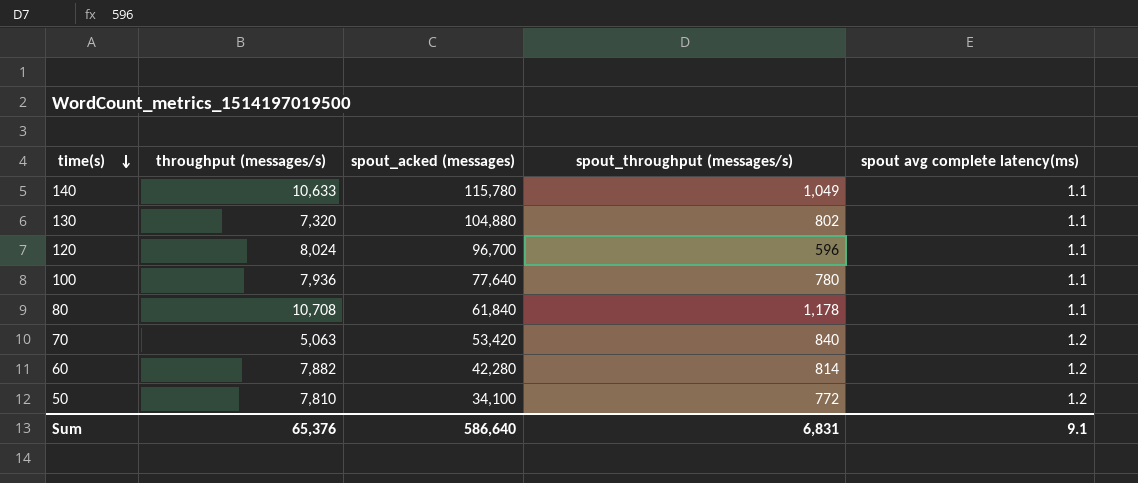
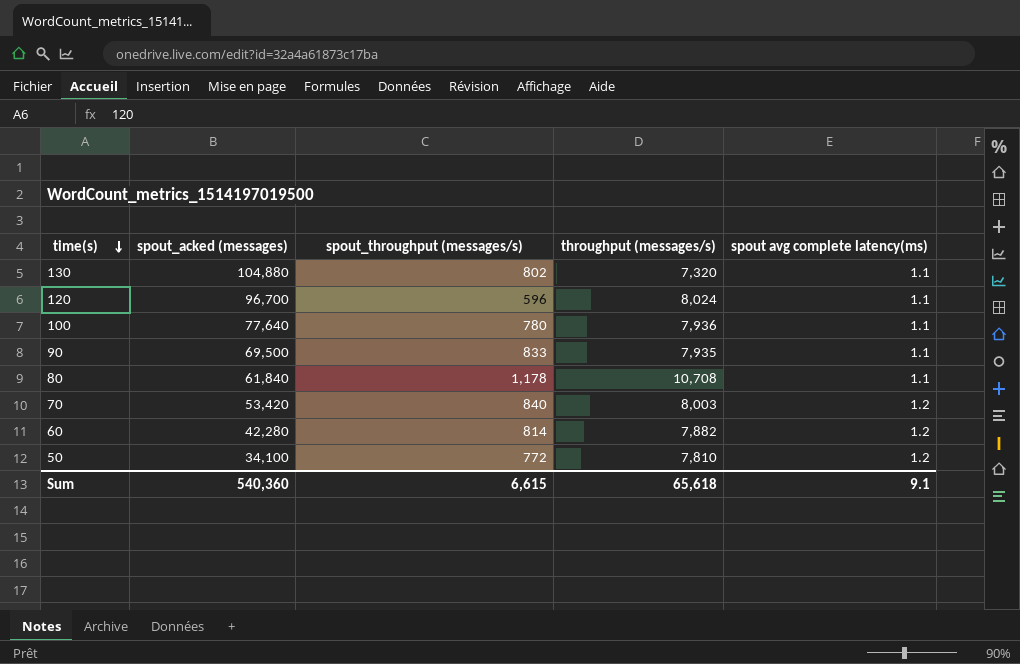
column throughput (messages/s) | position: 2 -> 4
row 140: 10,633 | 115,780 | 1,049 | 1.1 -> none
row 90: none -> 69,500 | 833 | 7,935 | 1.1
70 | throughput (messages/s): 5,063 -> 8,003
Sum | spout_acked (messages): 586,640 -> 540,360
Sum | spout_throughput (messages/s): 6,831 -> 6,615
Sum | throughput (messages/s): 65,376 -> 65,618

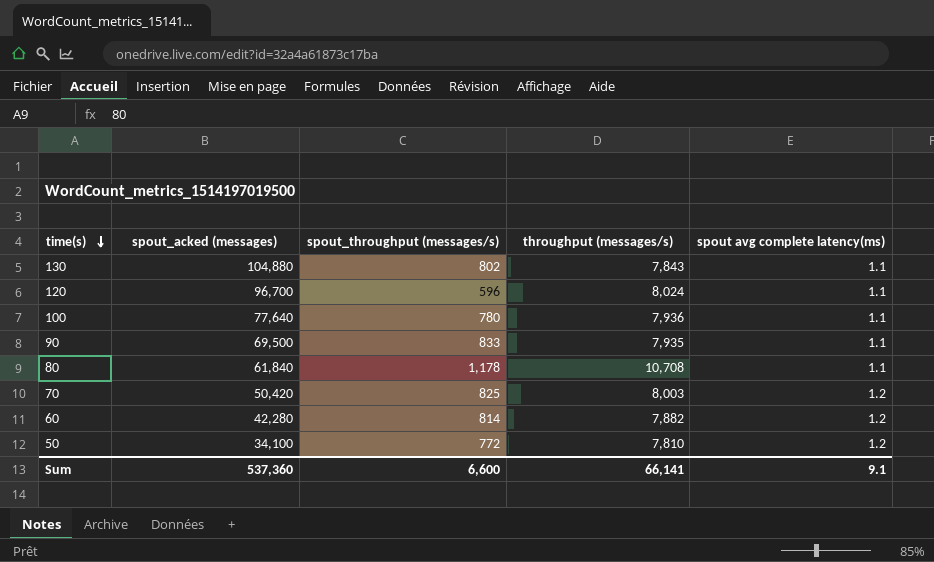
130 | throughput (messages/s): 7,320 -> 7,843
70 | spout_acked (messages): 53,420 -> 50,420
70 | spout_throughput (messages/s): 840 -> 825
Sum | spout_acked (messages): 540,360 -> 537,360
Sum | spout_throughput (messages/s): 6,615 -> 6,600
Sum | throughput (messages/s): 65,618 -> 66,141

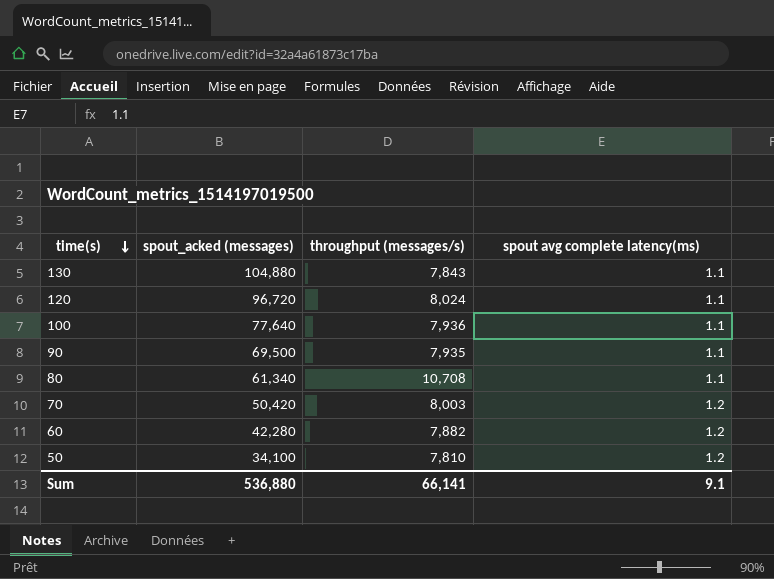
column spout_throughput (messages/s) | position: 3 -> none
120 | spout_acked (messages): 96,700 -> 96,720
80 | spout_acked (messages): 61,840 -> 61,340
Sum | spout_acked (messages): 537,360 -> 536,880

